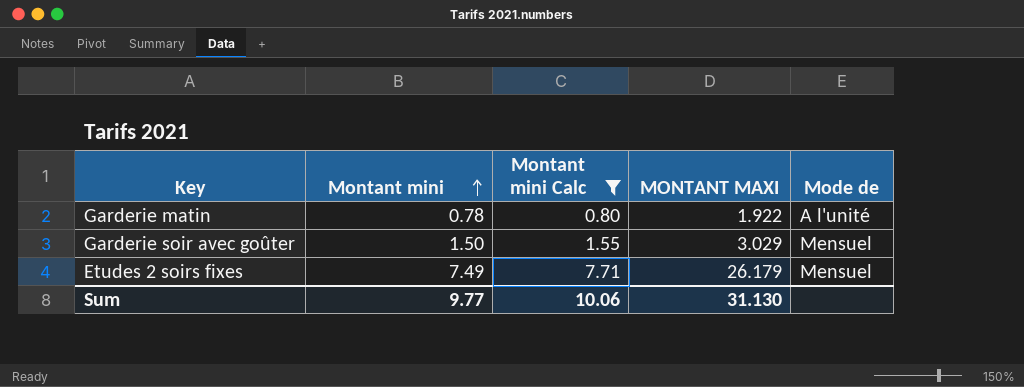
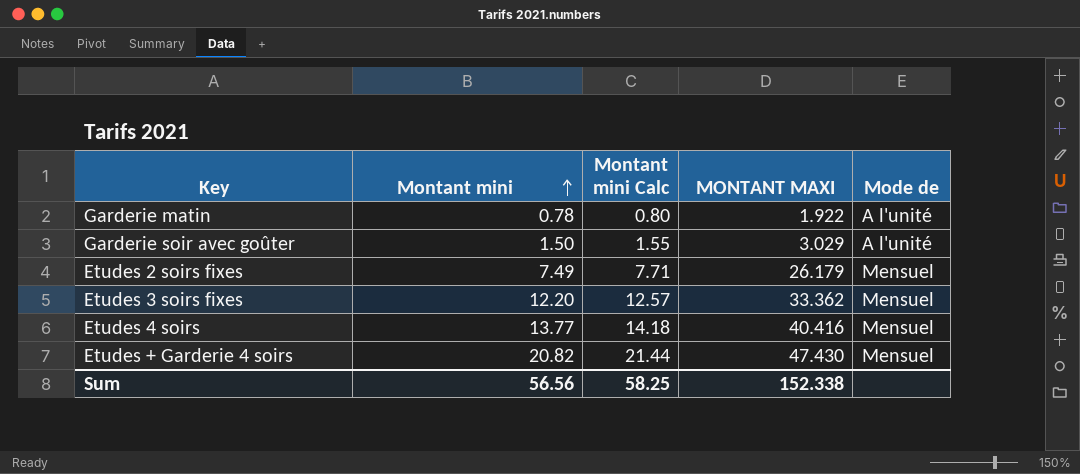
filter: Montant mini Calc <= 7.71 -> none
Garderie soir avec goûter | Mode de: Mensuel -> A l'unité
Sum | Montant mini: 9.77 -> 56.56
Sum | Montant mini Calc: 10.06 -> 58.25
Sum | MONTANT MAXI: 31.130 -> 152.338

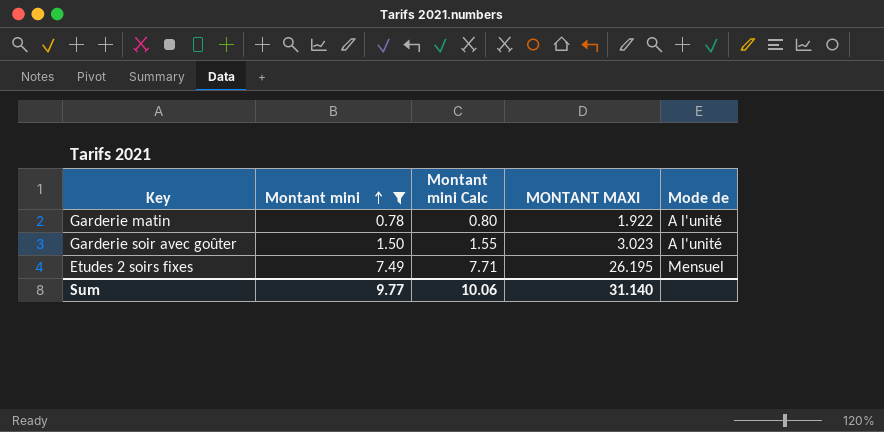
filter: none -> Montant mini <= 7.49
Garderie soir avec goûter | MONTANT MAXI: 3.029 -> 3.023
Etudes 2 soirs fixes | MONTANT MAXI: 26.179 -> 26.195
Sum | Montant mini: 56.56 -> 9.77
Sum | Montant mini Calc: 58.25 -> 10.06
Sum | MONTANT MAXI: 152.338 -> 31.140

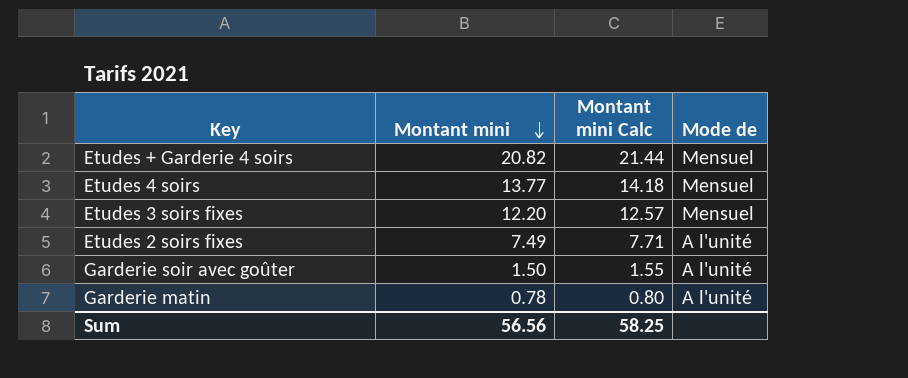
filter: Montant mini <= 7.49 -> none
row order: Montant mini ascending -> Montant mini descending
column MONTANT MAXI | position: 4 -> none
Etudes 2 soirs fixes | Mode de: Mensuel -> A l'unité
Sum | Montant mini: 9.77 -> 56.56
Sum | Montant mini Calc: 10.06 -> 58.25

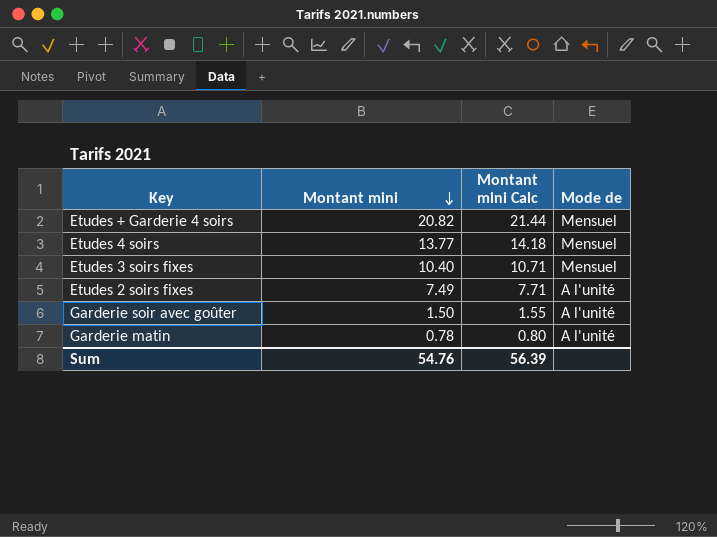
Etudes 3 soirs fixes | Montant mini: 12.20 -> 10.40
Etudes 3 soirs fixes | Montant mini Calc: 12.57 -> 10.71
Sum | Montant mini: 56.56 -> 54.76
Sum | Montant mini Calc: 58.25 -> 56.39

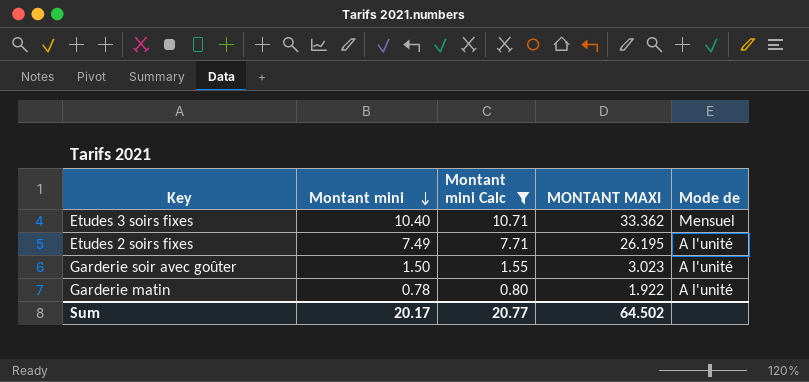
filter: none -> Montant mini Calc <= 10.71
column MONTANT MAXI | position: none -> 4
Sum | Montant mini: 54.76 -> 20.17
Sum | Montant mini Calc: 56.39 -> 20.77

